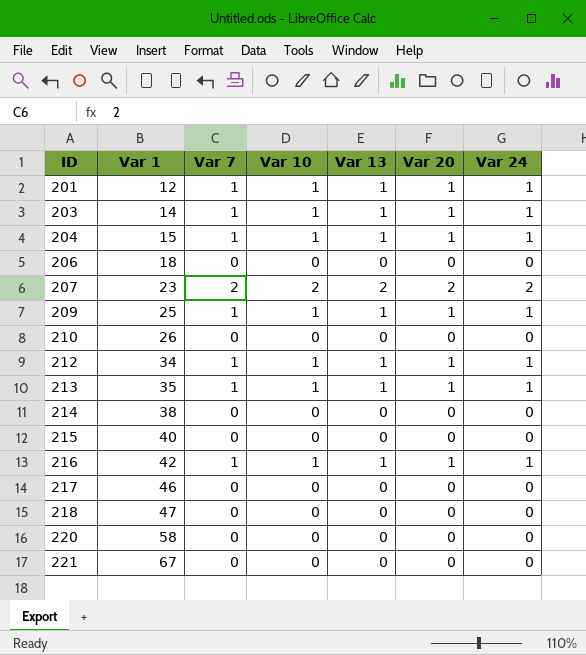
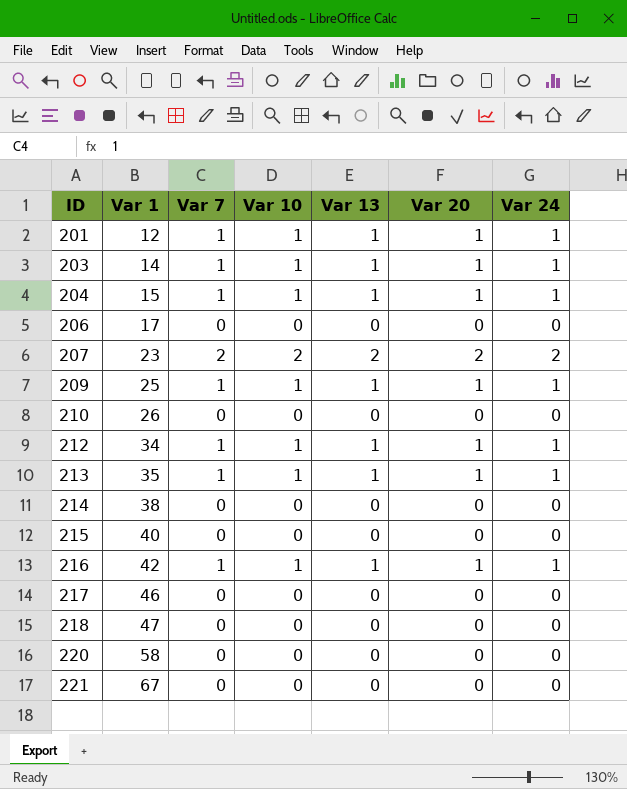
206 | Var 1: 18 -> 17

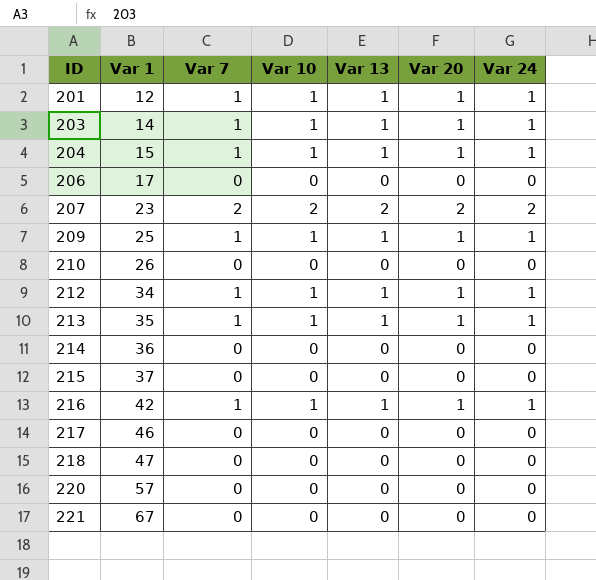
214 | Var 1: 38 -> 36
215 | Var 1: 40 -> 37
220 | Var 1: 58 -> 57

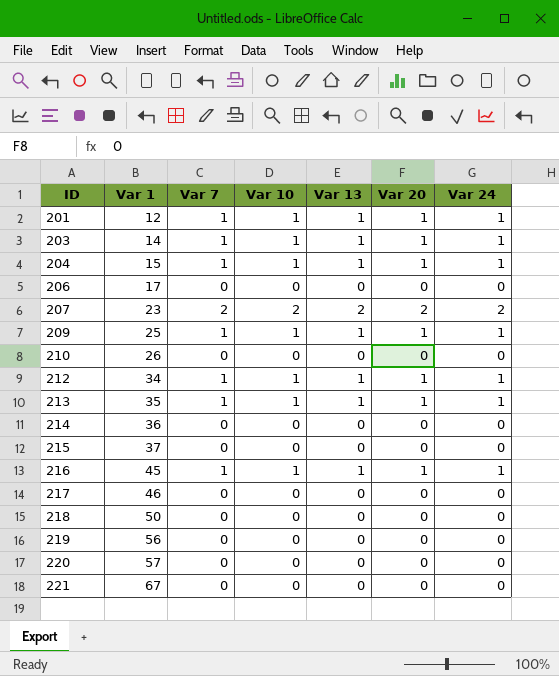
216 | Var 1: 42 -> 45
218 | Var 1: 47 -> 50
row 219: none -> 56 | 0 | 0 | 0 | 0 | 0

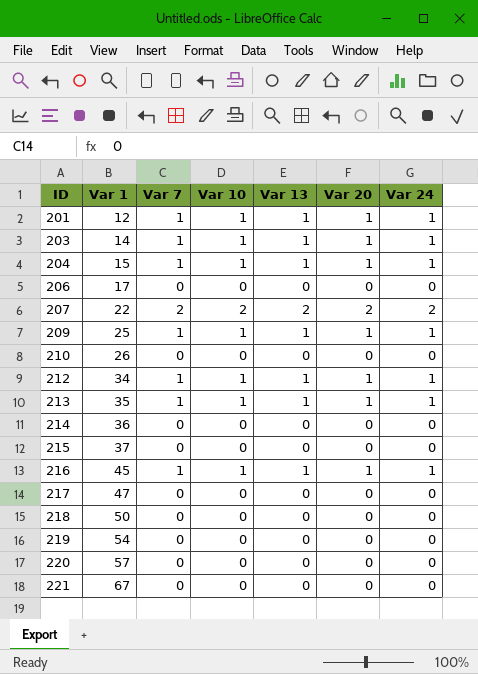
207 | Var 1: 23 -> 22
217 | Var 1: 46 -> 47
219 | Var 1: 56 -> 54

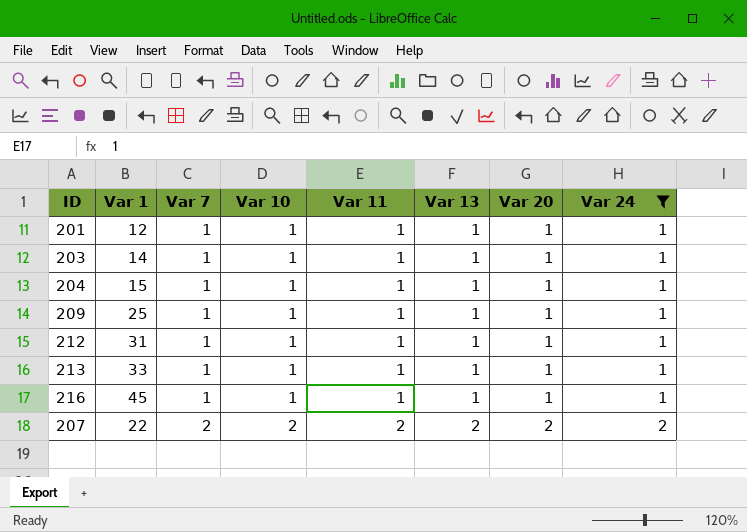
filter: none -> Var 24 != 0
row order: ID ascending -> Var 7 ascending
column Var 11 | position: none -> 5
212 | Var 1: 34 -> 31
213 | Var 1: 35 -> 33

